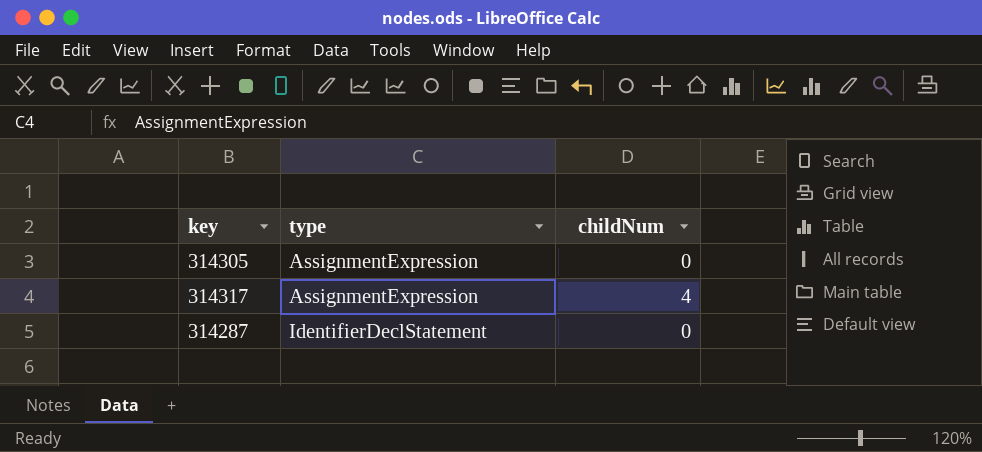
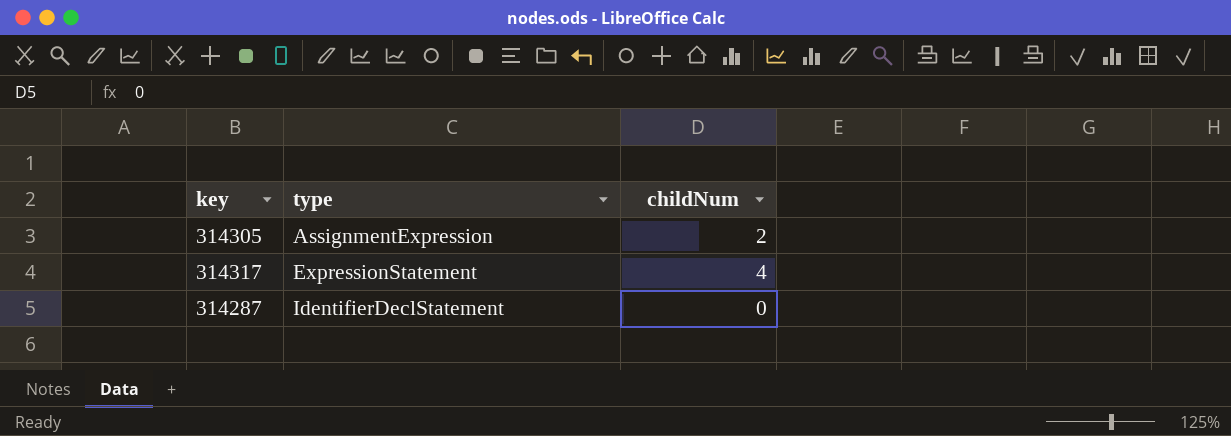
314305 | childNum: 0 -> 2
314317 | type: AssignmentExpression -> ExpressionStatement

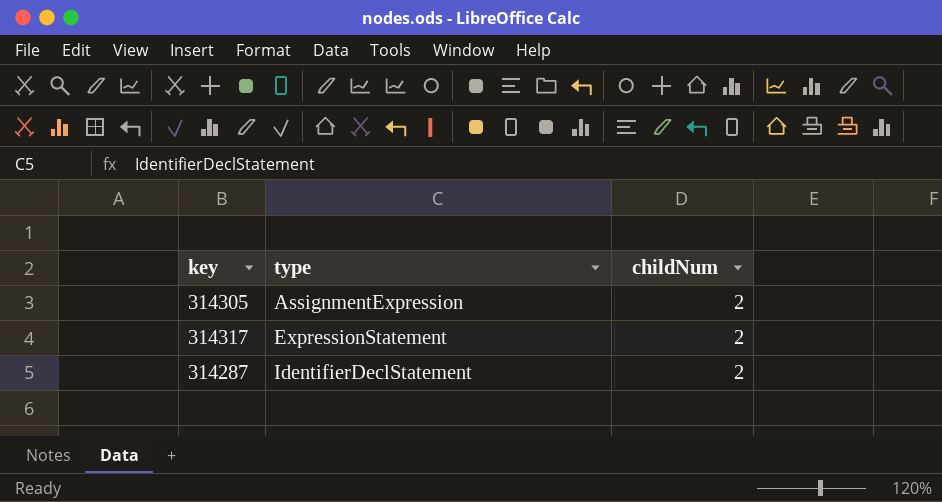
314317 | childNum: 4 -> 2
314287 | childNum: 0 -> 2

